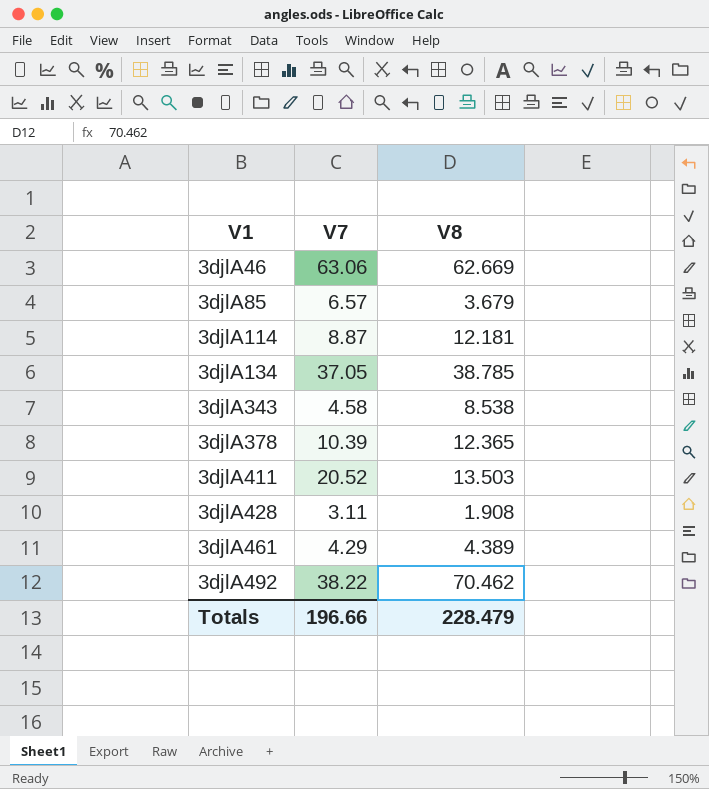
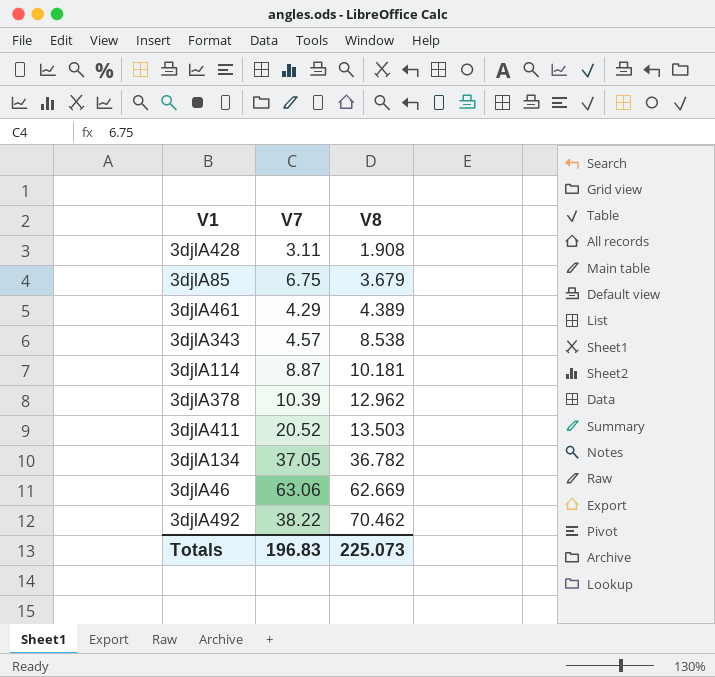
row order: V1 ascending -> V8 ascending
3djlA85 | V7: 6.57 -> 6.75
3djlA343 | V7: 4.58 -> 4.57
3djlA114 | V8: 12.181 -> 10.181
3djlA378 | V8: 12.365 -> 12.962
3djlA134 | V8: 38.785 -> 36.782
Totals | V7: 196.66 -> 196.83
Totals | V8: 228.479 -> 225.073

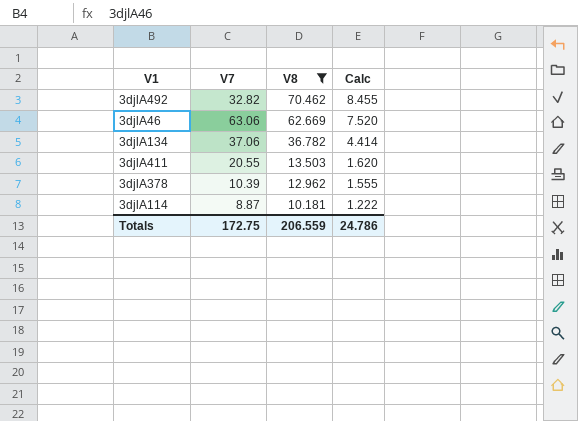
filter: none -> V8 >= 10.181
row order: V8 ascending -> V8 descending
column Calc | formula: none -> [V8] * 0.12
3djlA492 | V7: 38.22 -> 32.82
3djlA134 | V7: 37.05 -> 37.06
3djlA411 | V7: 20.52 -> 20.55
Totals | V7: 196.83 -> 172.75
Totals | V8: 225.073 -> 206.559

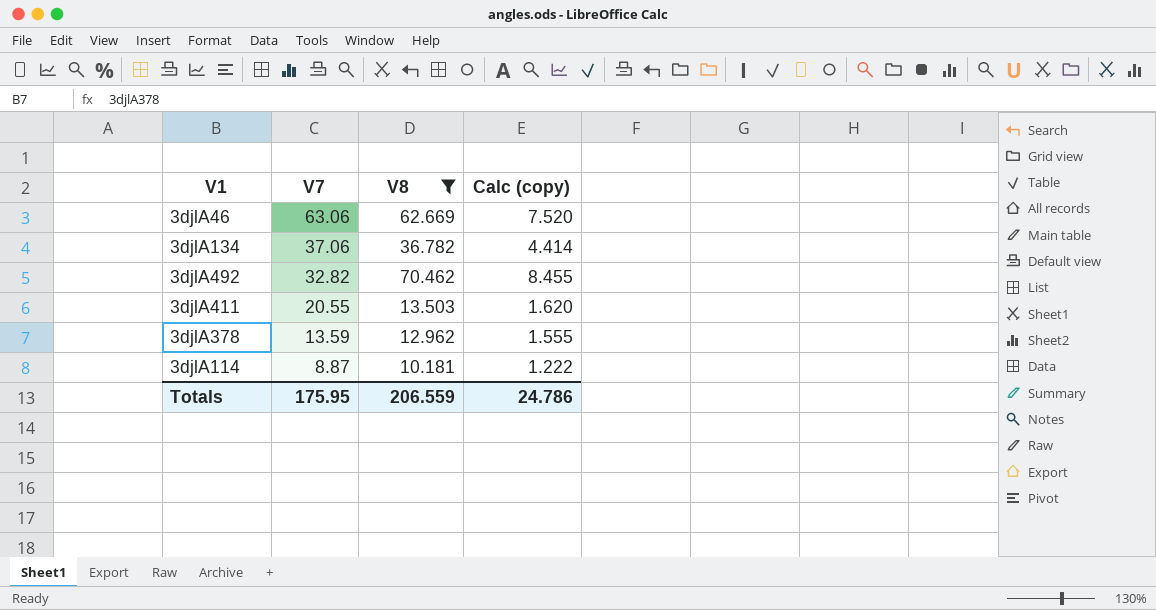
row order: V8 descending -> V7 descending
column name: Calc -> Calc (copy)
3djlA378 | V7: 10.39 -> 13.59
Totals | V7: 172.75 -> 175.95

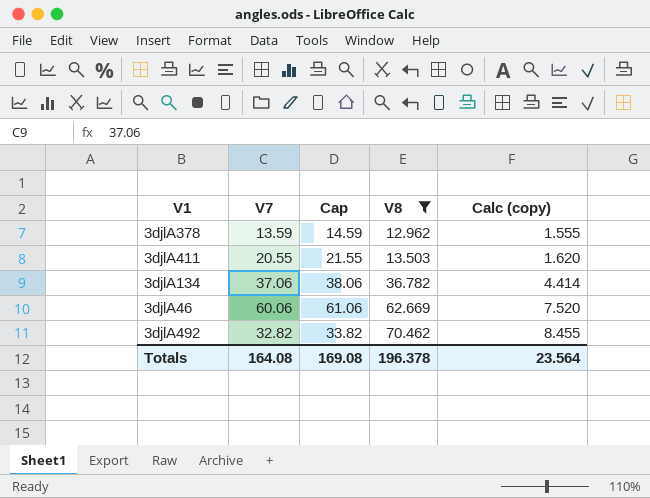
row order: V7 descending -> V8 ascending
column Cap | formula: none -> [V7] + 1
row 3djlA114: 8.87 | 10.181 | 1.222 -> none
3djlA46 | V7: 63.06 -> 60.06
Totals | V7: 175.95 -> 164.08
Totals | V8: 206.559 -> 196.378
Totals | Calc (copy): 24.786 -> 23.564

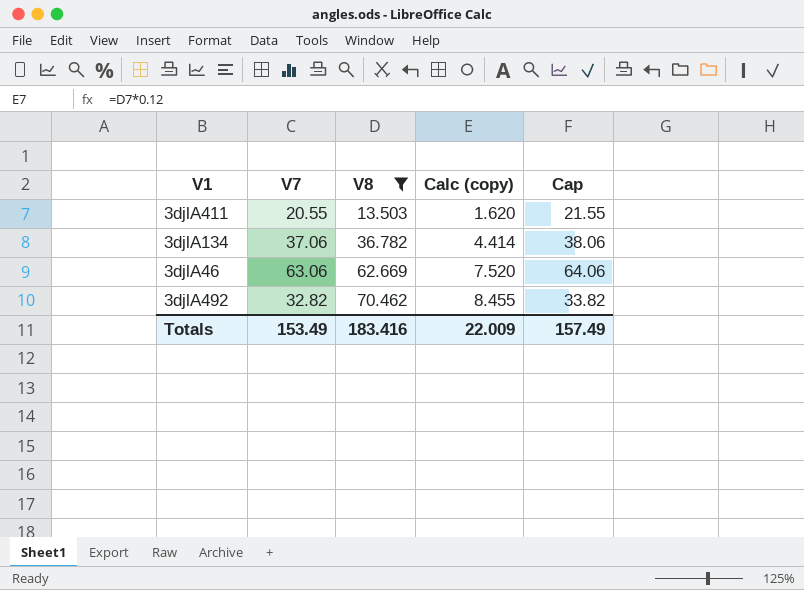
column Cap | position: 3 -> 5
row 3djlA378: 13.59 | 14.59 | 12.962 | 1.555 -> none
3djlA46 | V7: 60.06 -> 63.06
3djlA46 | Cap: 61.06 -> 64.06
Totals | V7: 164.08 -> 153.49
Totals | V8: 196.378 -> 183.416
Totals | Calc (copy): 23.564 -> 22.009
Totals | Cap: 169.08 -> 157.49

